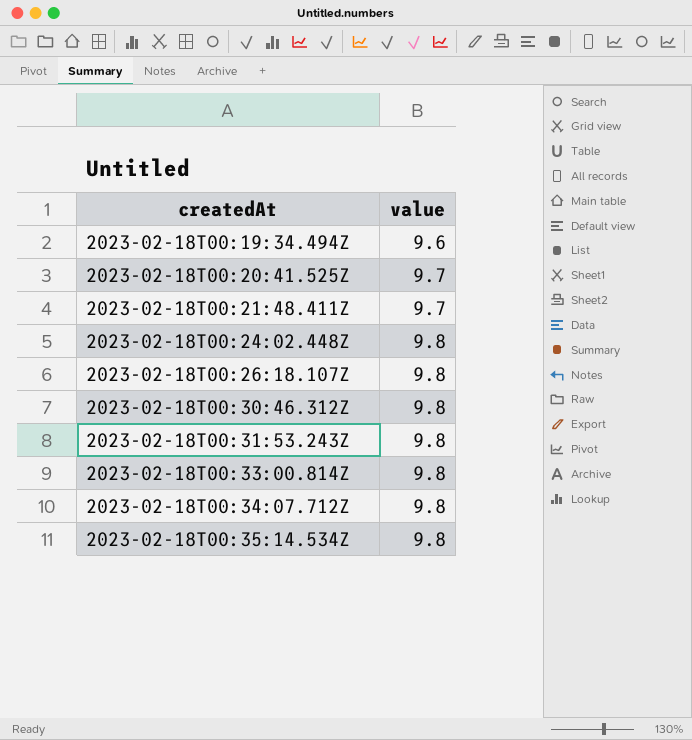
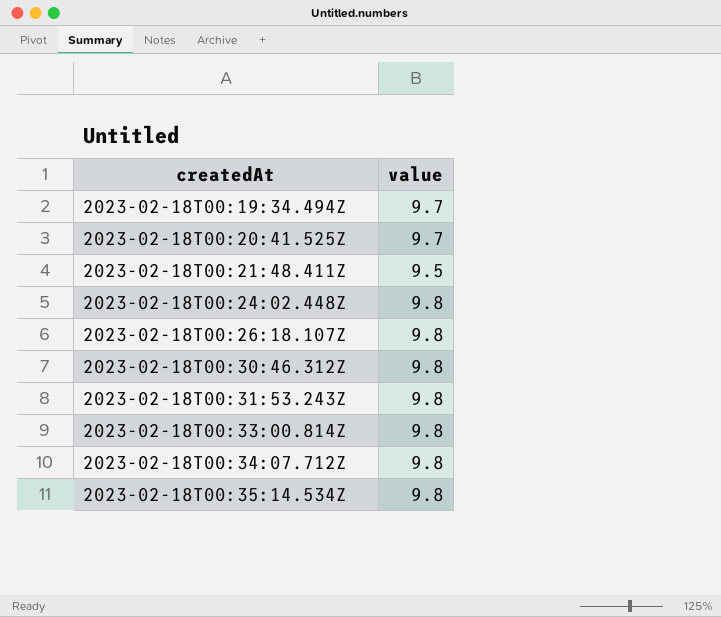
2023-02-18T00:19:34.494Z | value: 9.6 -> 9.7
2023-02-18T00:21:48.411Z | value: 9.7 -> 9.5

